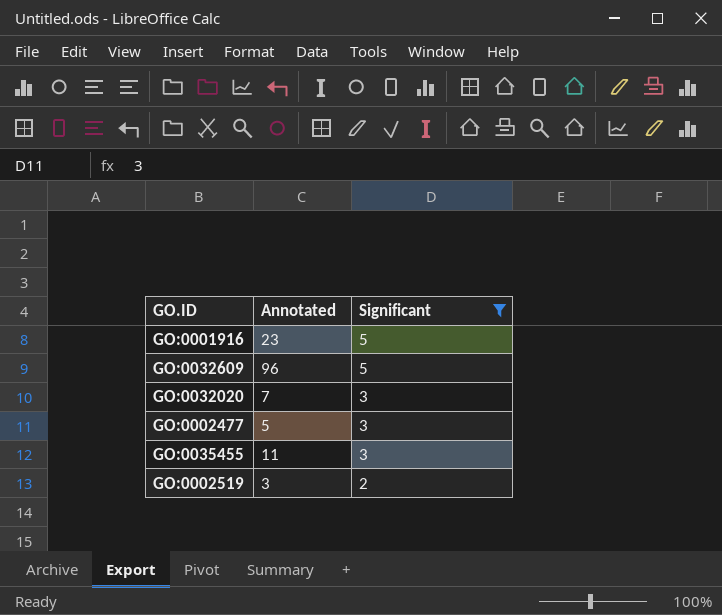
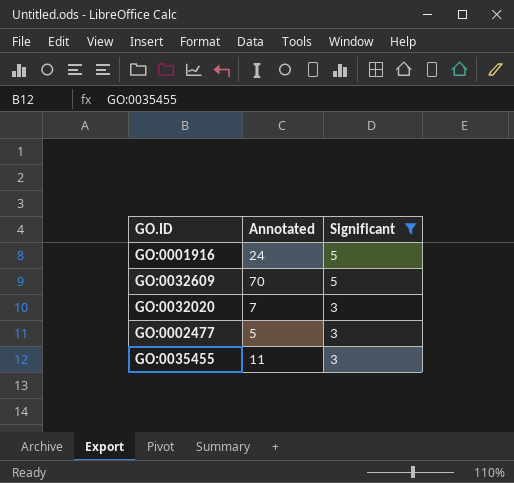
row GO:0002519: 3 | 2 -> none
GO:0001916 | Annotated: 23 -> 24
GO:0032609 | Annotated: 96 -> 70

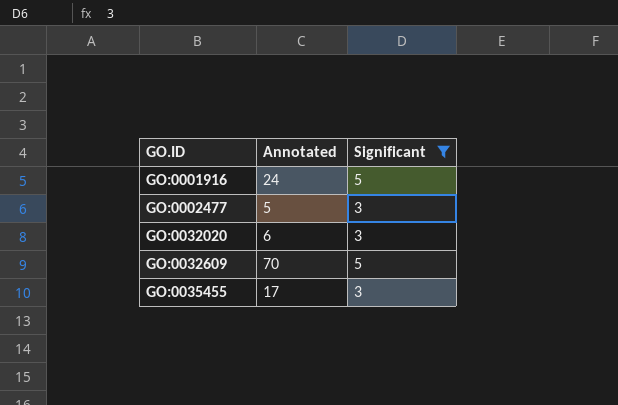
row order: Significant descending -> GO.ID ascending
GO:0032020 | Annotated: 7 -> 6
GO:0035455 | Annotated: 11 -> 17

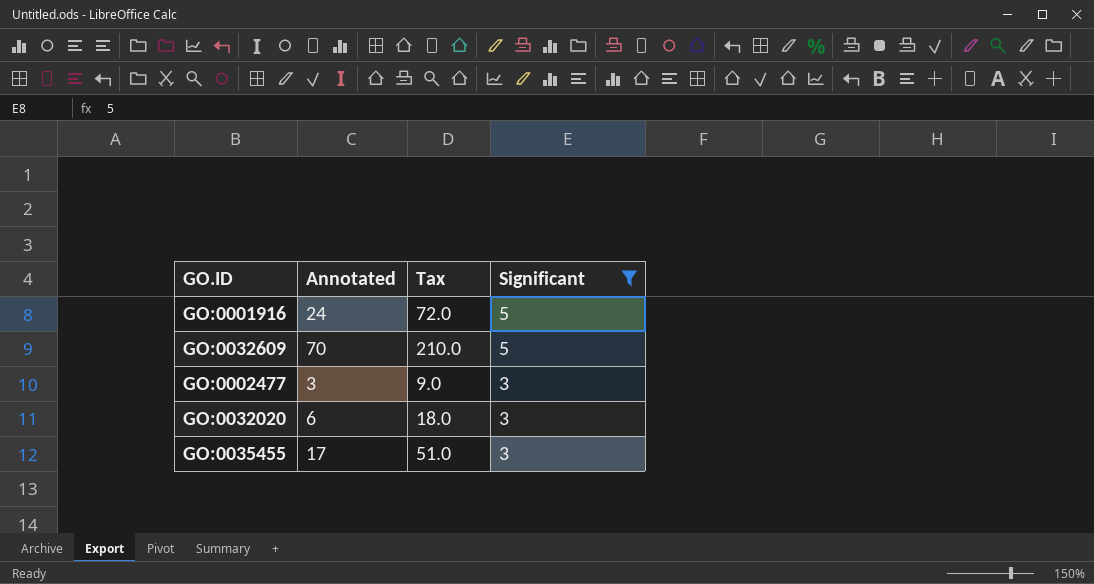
row order: GO.ID ascending -> Significant descending
column Tax | formula: none -> [Annotated] * 3
GO:0002477 | Annotated: 5 -> 3

